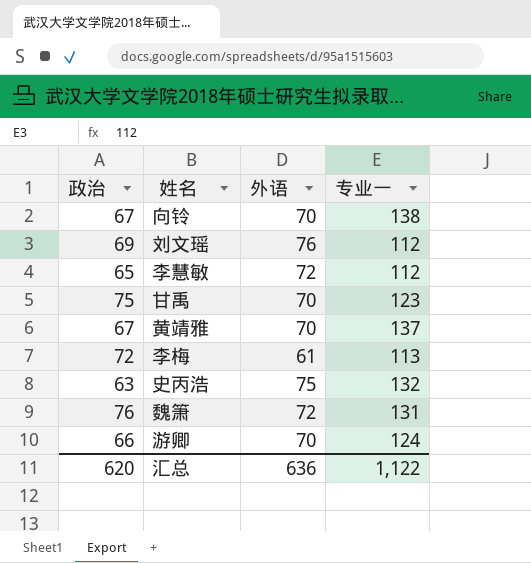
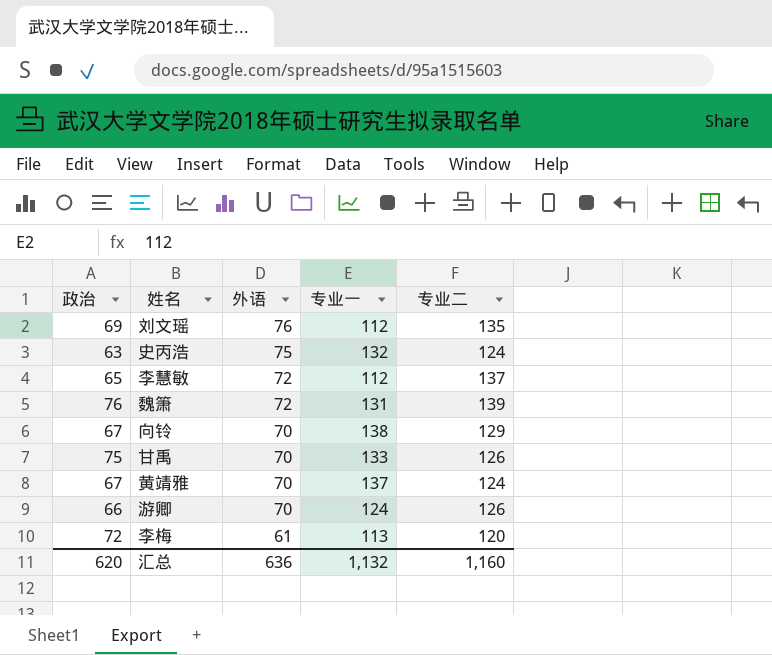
row order: none -> 外语 descending
column 专业二 | position: none -> 5
甘禹 | 专业一: 123 -> 133
汇总 | 专业一: 1,122 -> 1,132

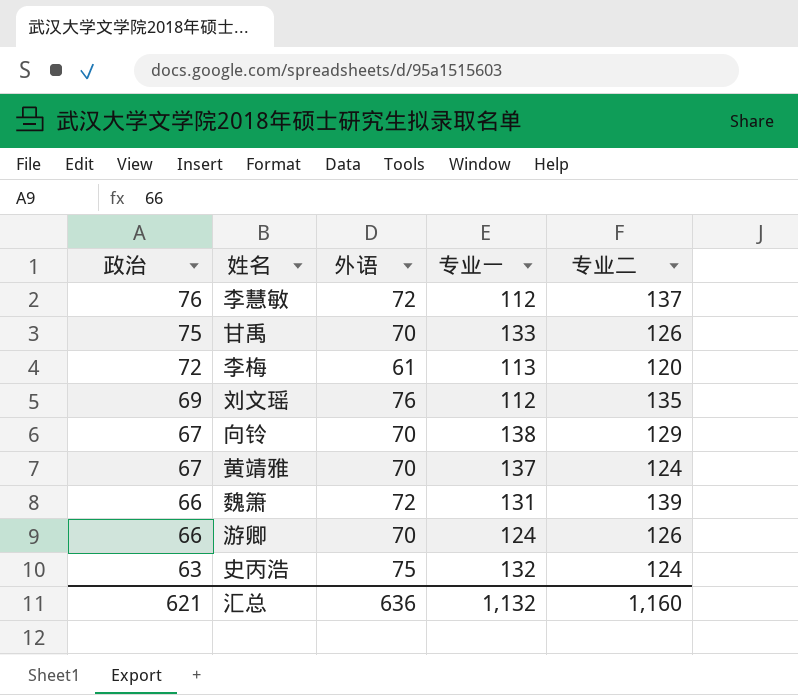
row order: 外语 descending -> 政治 descending
李慧敏 | 政治: 65 -> 76
魏箫 | 政治: 76 -> 66
汇总 | 政治: 620 -> 621

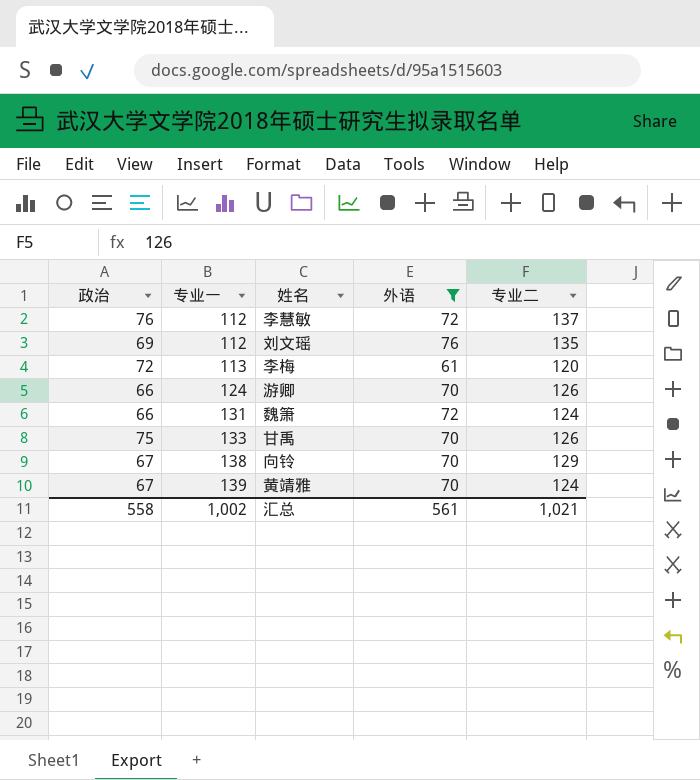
filter: none -> 外语 != 75
row order: 政治 descending -> 专业一 ascending
column 专业一 | position: 4 -> 2
魏箫 | 专业二: 139 -> 124
黄靖雅 | 专业一: 137 -> 139
汇总 | 政治: 621 -> 558
汇总 | 专业一: 1,132 -> 1,002
汇总 | 外语: 636 -> 561
汇总 | 专业二: 1,160 -> 1,021

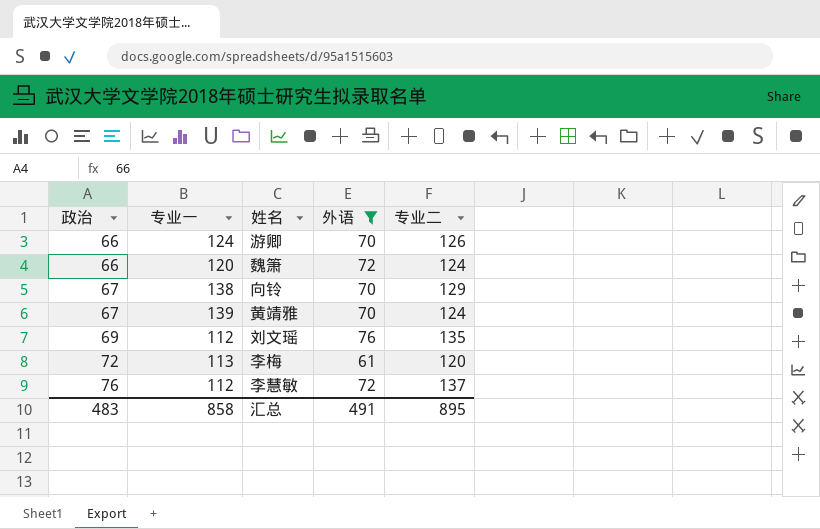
row order: 专业一 ascending -> 政治 ascending
row 甘禹: 75 | 133 | 70 | 126 -> none
魏箫 | 专业一: 131 -> 120
汇总 | 政治: 558 -> 483
汇总 | 专业一: 1,002 -> 858
汇总 | 外语: 561 -> 491
汇总 | 专业二: 1,021 -> 895

